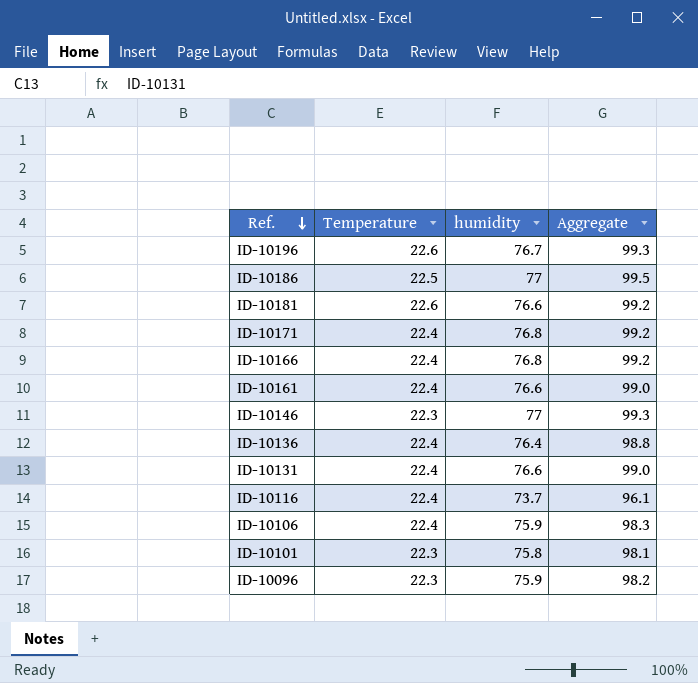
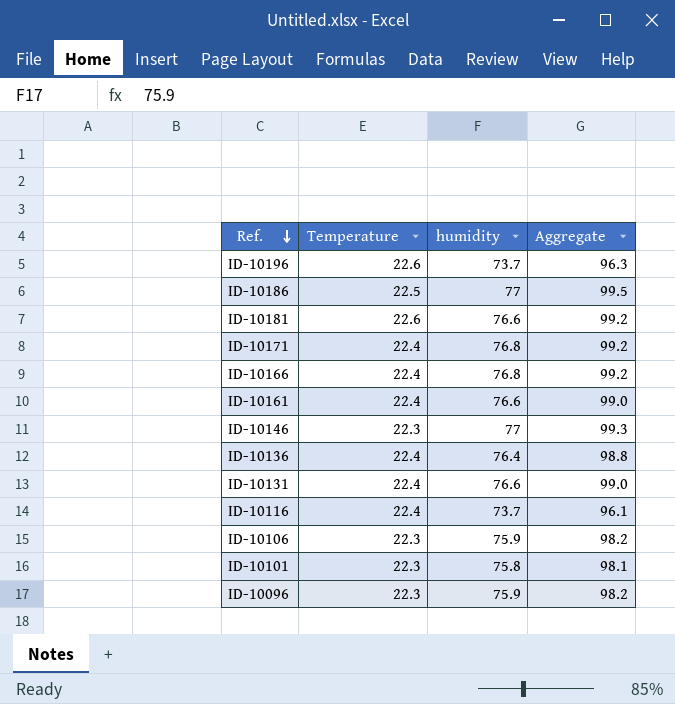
ID-10196 | humidity: 76.7 -> 73.7
ID-10196 | Aggregate: 99.3 -> 96.3
ID-10106 | Temperature: 22.4 -> 22.3
ID-10106 | Aggregate: 98.3 -> 98.2

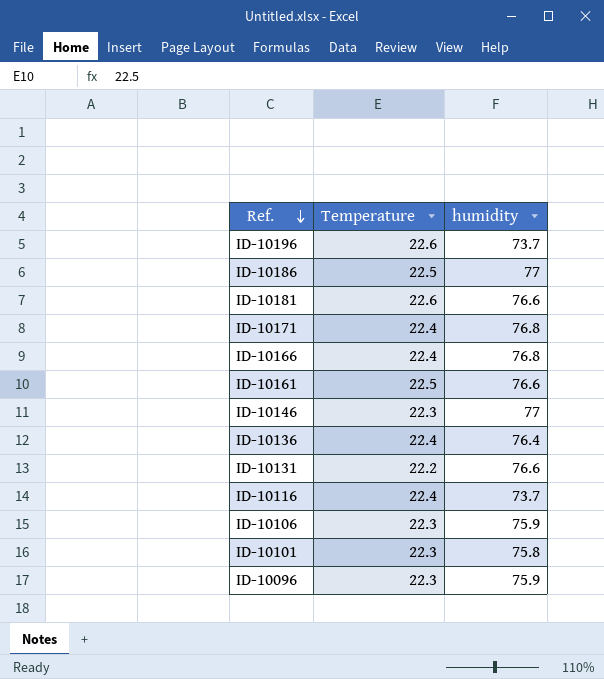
column Aggregate | formula: [Temperature] + [humidity] -> none
ID-10161 | Temperature: 22.4 -> 22.5
ID-10131 | Temperature: 22.4 -> 22.2

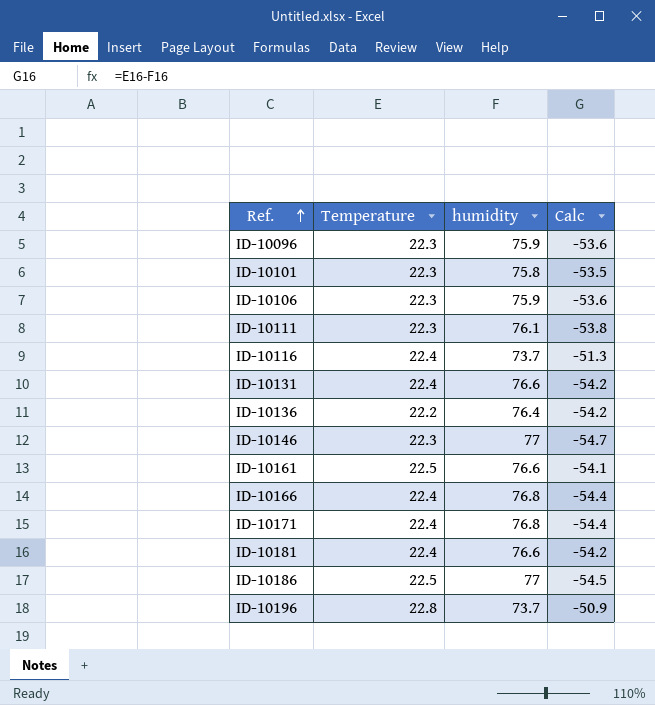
row order: Ref. descending -> Ref. ascending
column Calc | formula: none -> [Temperature] - [humidity]
row ID-10111: none -> 22.3 | 76.1 | -53.8
ID-10131 | Temperature: 22.2 -> 22.4
ID-10136 | Temperature: 22.4 -> 22.2
ID-10181 | Temperature: 22.6 -> 22.4
ID-10196 | Temperature: 22.6 -> 22.8

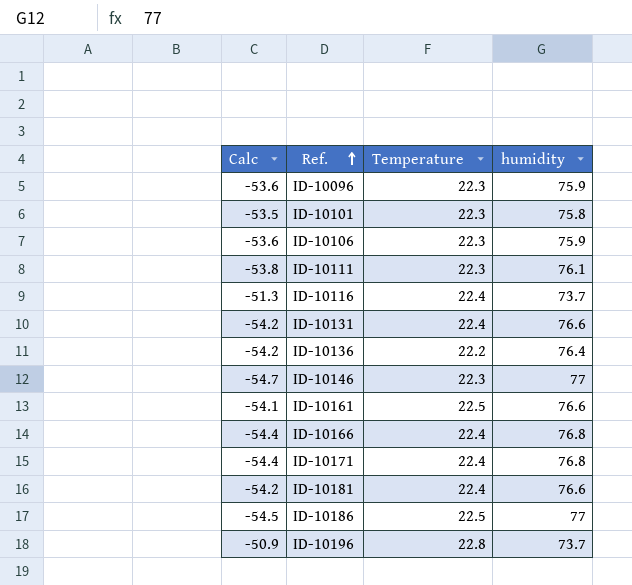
column Calc | position: 4 -> 1

